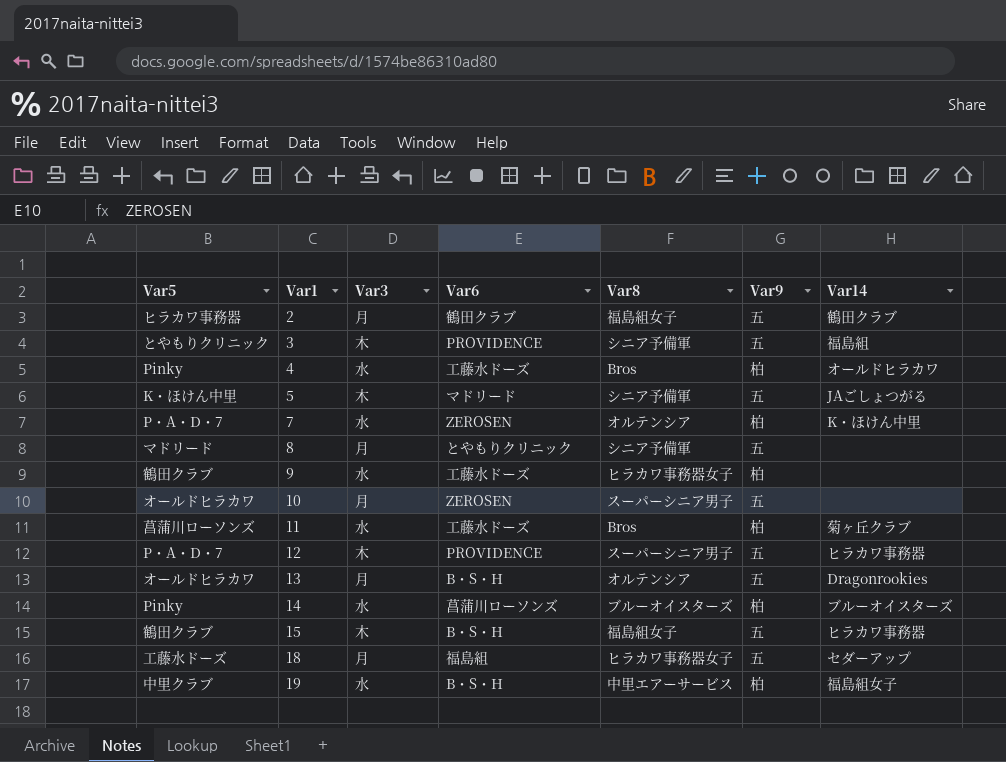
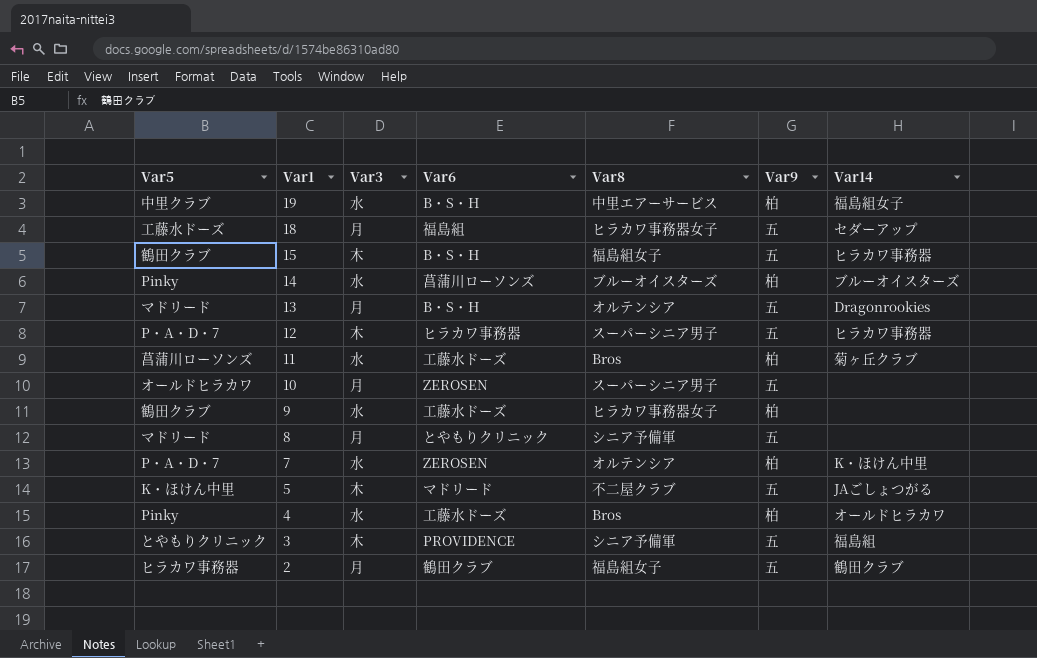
row order: Var1 ascending -> Var1 descending
13 | Var5: オールドヒラカワ -> マドリード
12 | Var6: PROVIDENCE -> ヒラカワ事務器
5 | Var8: シニア予備軍 -> 不二屋クラブ

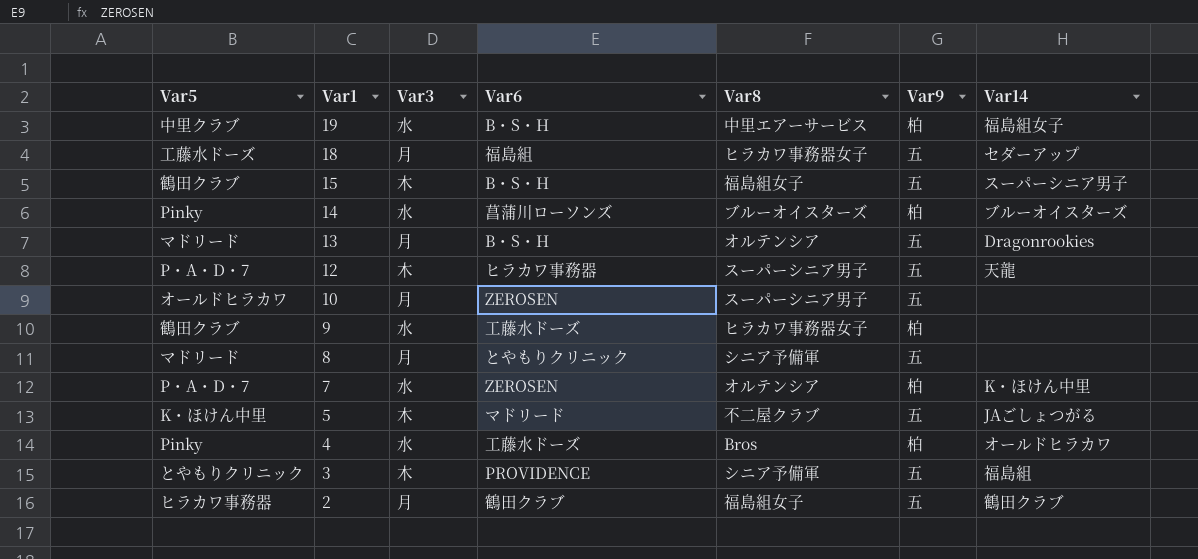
row 11: 菖蒲川ローソンズ | 水 | 工藤水ドーズ | Bros | 柏 | 菊ヶ丘クラブ -> none
15 | Var14: ヒラカワ事務器 -> スーパーシニア男子
12 | Var14: ヒラカワ事務器 -> 天龍

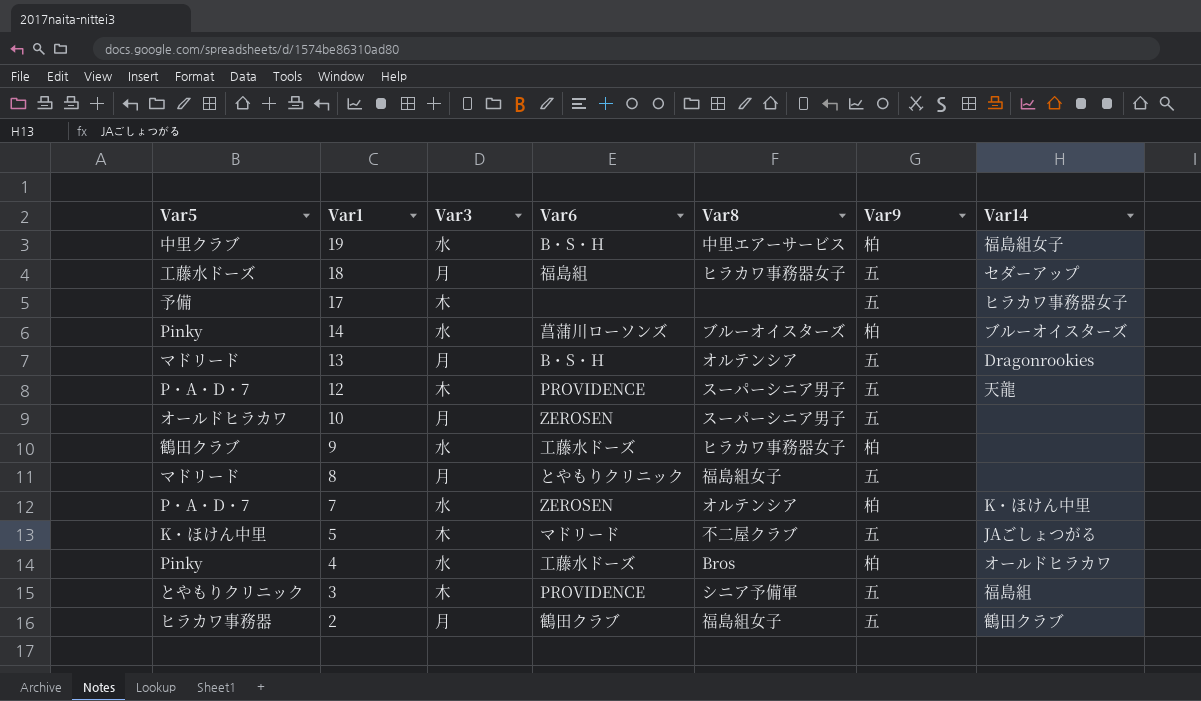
row 15: 鶴田クラブ | 木 | B・S・H | 福島組女子 | 五 | スーパーシニア男子 -> none
row 17: none -> 予備 | 木 | none | none | 五 | ヒラカワ事務器女子
12 | Var6: ヒラカワ事務器 -> PROVIDENCE
8 | Var8: シニア予備軍 -> 福島組女子

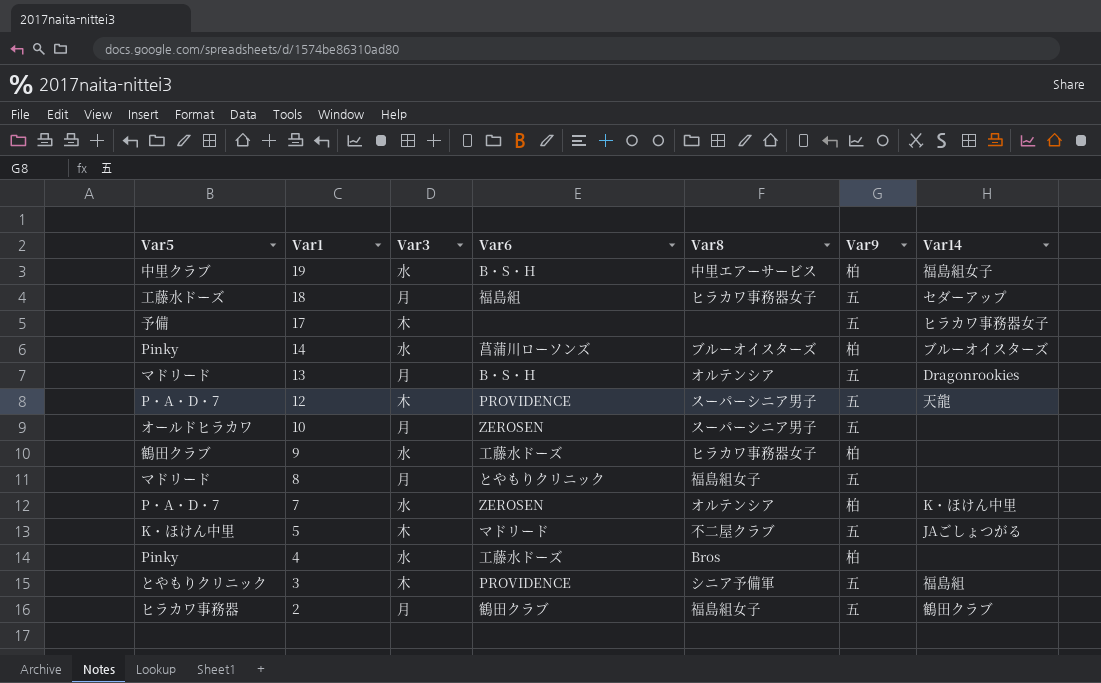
4 | Var14: オールドヒラカワ -> none

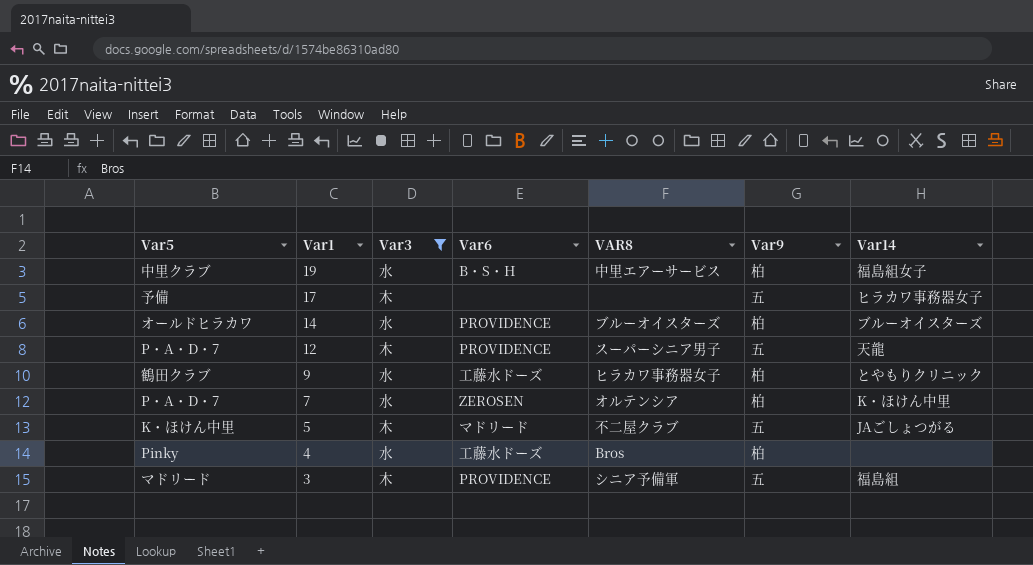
filter: none -> Var3 != 月
column name: Var8 -> VAR8
14 | Var5: Pinky -> オールドヒラカワ
14 | Var6: 菖蒲川ローソンズ -> PROVIDENCE
9 | Var14: none -> とやもりクリニック
3 | Var5: とやもりクリニック -> マドリード

